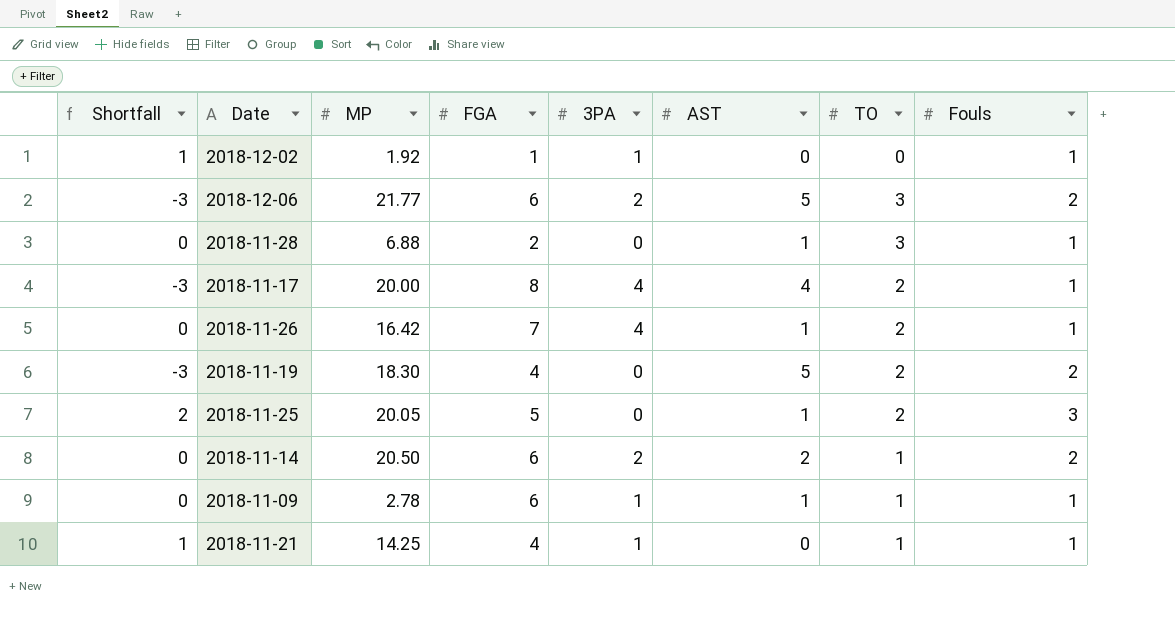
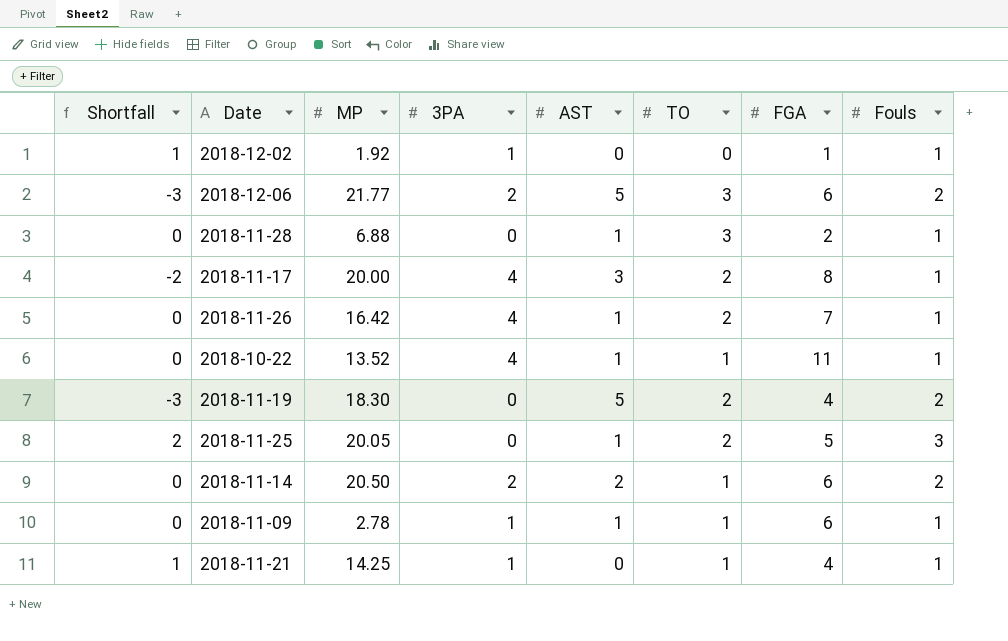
column FGA | position: 4 -> 7
2018-11-17 | Shortfall: -3 -> -2
2018-11-17 | AST: 4 -> 3
row 2018-10-22: none -> 0 | 13.52 | 4 | 1 | 1 | 11 | 1

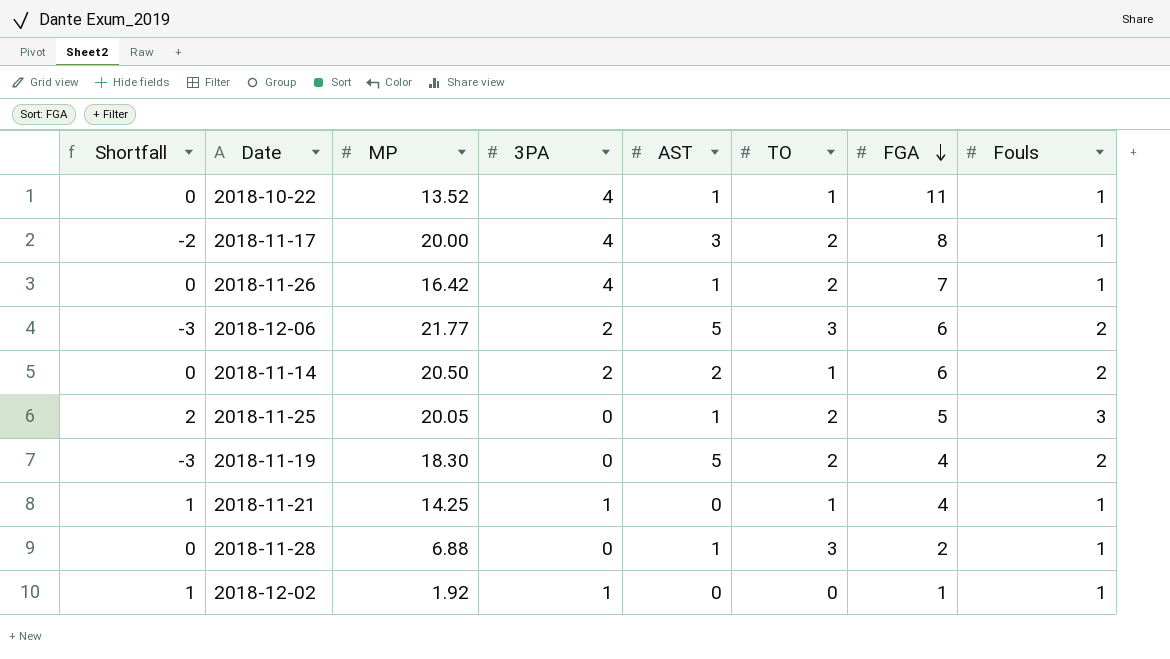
row order: none -> FGA descending
row 2018-11-09: 0 | 2.78 | 1 | 1 | 1 | 6 | 1 -> none

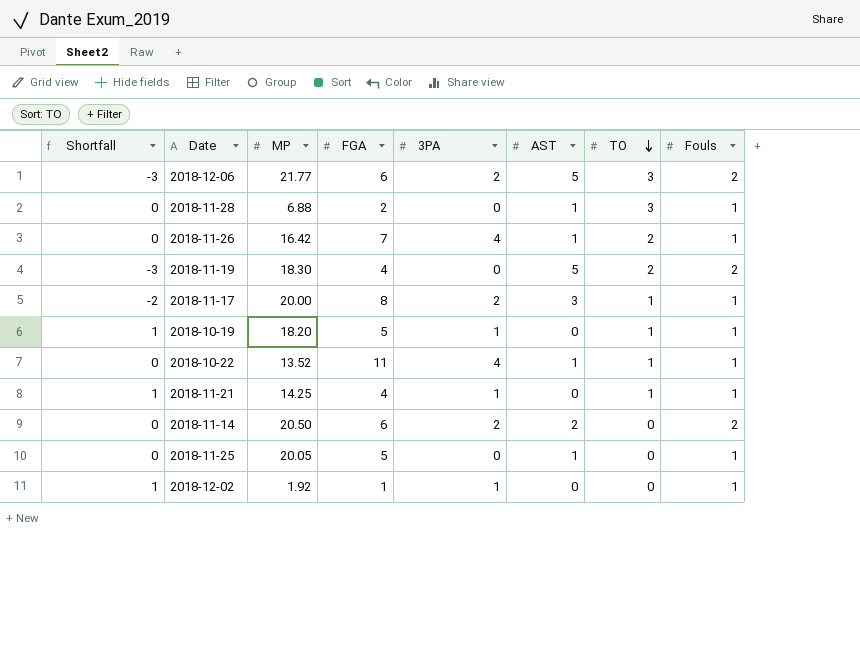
row order: FGA descending -> TO descending
column FGA | position: 7 -> 4
2018-11-17 | 3PA: 4 -> 2
2018-11-17 | TO: 2 -> 1
row 2018-10-19: none -> 1 | 18.20 | 5 | 1 | 0 | 1 | 1
2018-11-14 | TO: 1 -> 0
2018-11-25 | Shortfall: 2 -> 0
2018-11-25 | TO: 2 -> 0
2018-11-25 | Fouls: 3 -> 1

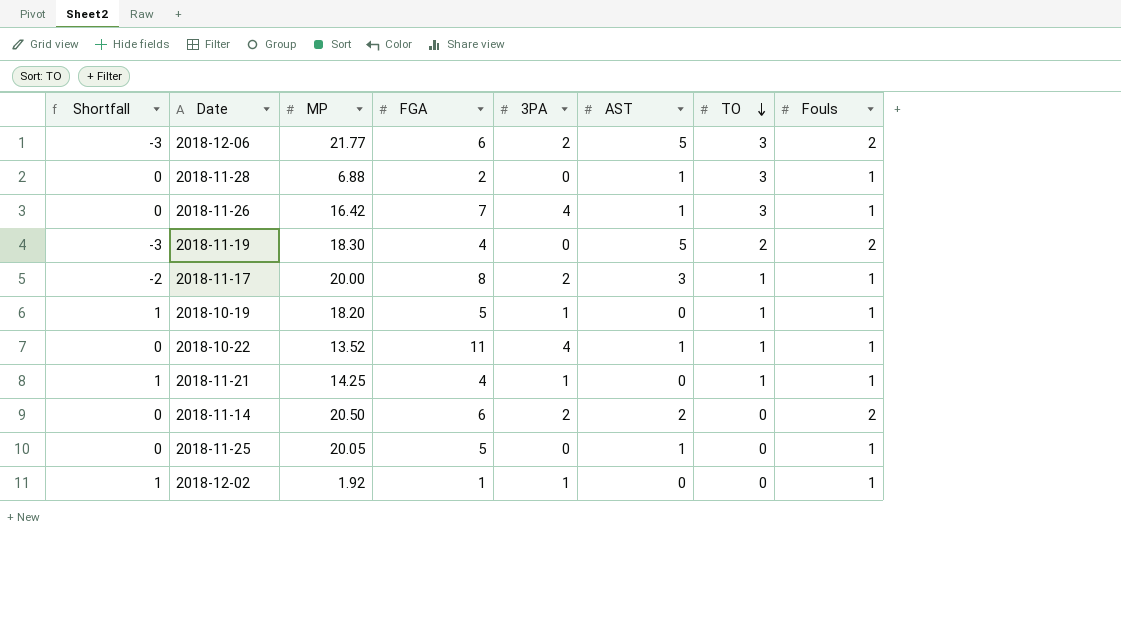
2018-11-26 | TO: 2 -> 3

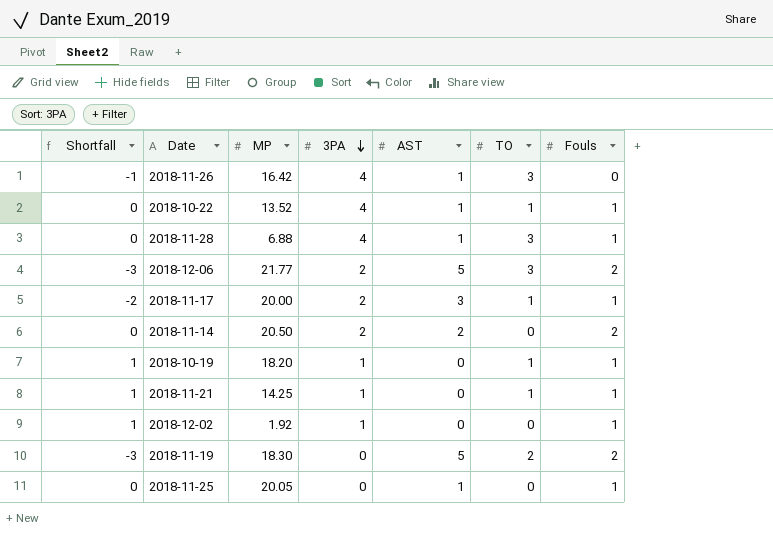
row order: TO descending -> 3PA descending
column FGA | position: 4 -> none
2018-11-26 | Shortfall: 0 -> -1
2018-11-26 | Fouls: 1 -> 0
2018-11-28 | 3PA: 0 -> 4

